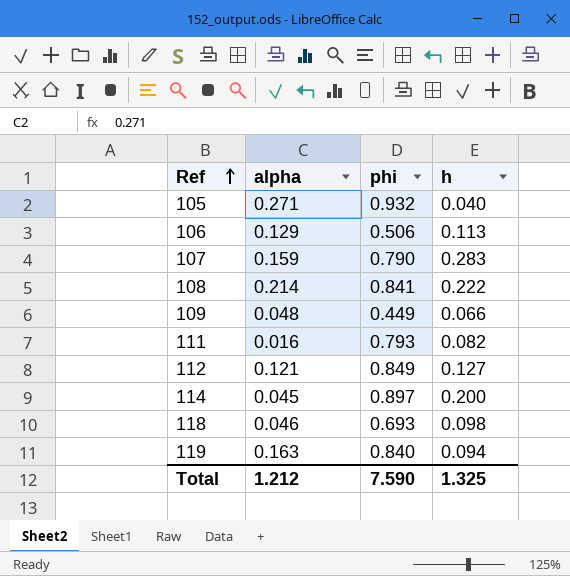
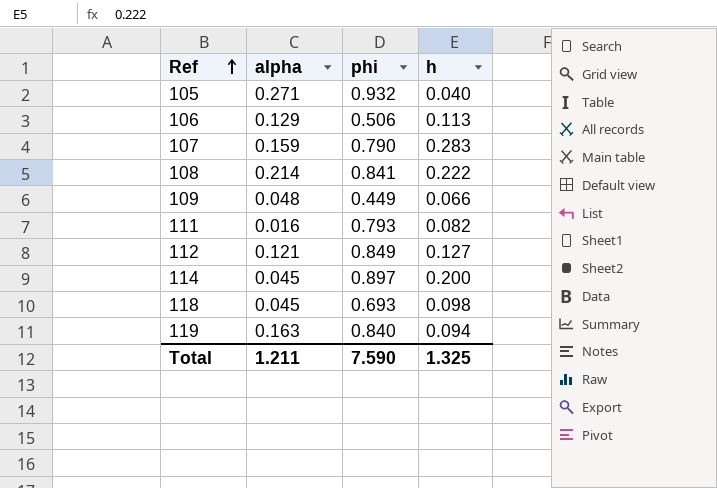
118 | alpha: 0.046 -> 0.045
Total | alpha: 1.212 -> 1.211

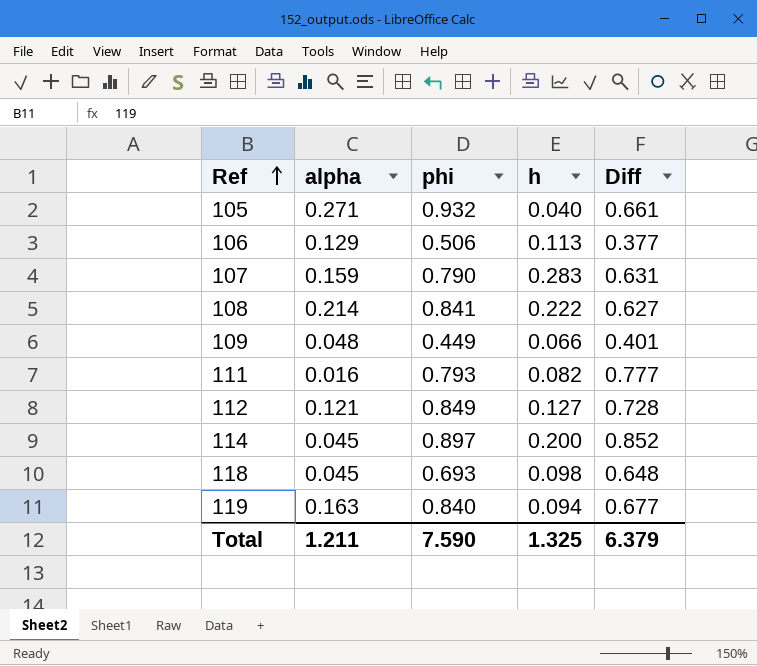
column Diff | formula: none -> [phi] - [alpha]

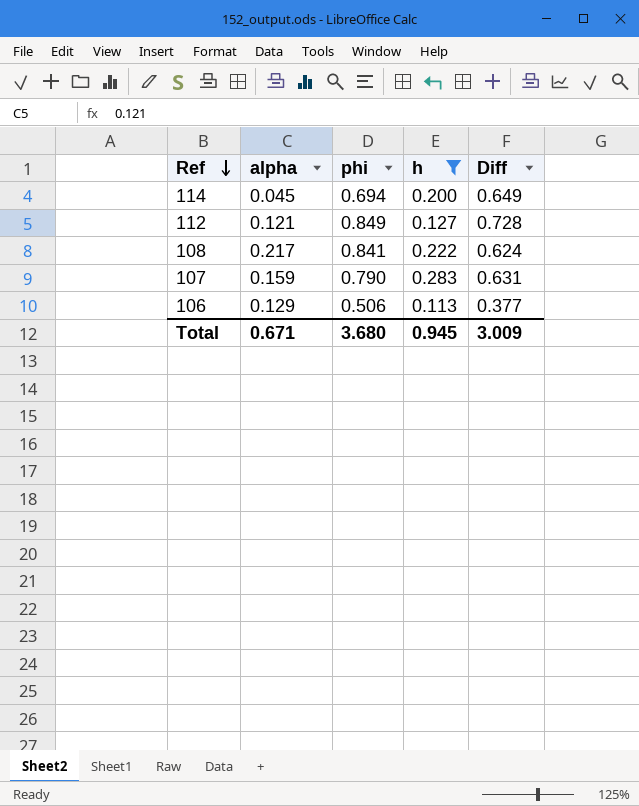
filter: none -> h >= 0.113
row order: Ref ascending -> Ref descending
114 | phi: 0.897 -> 0.694
114 | Diff: 0.852 -> 0.649
108 | alpha: 0.214 -> 0.217
108 | Diff: 0.627 -> 0.624
Total | alpha: 1.211 -> 0.671
Total | phi: 7.590 -> 3.680
Total | h: 1.325 -> 0.945
Total | Diff: 6.379 -> 3.009

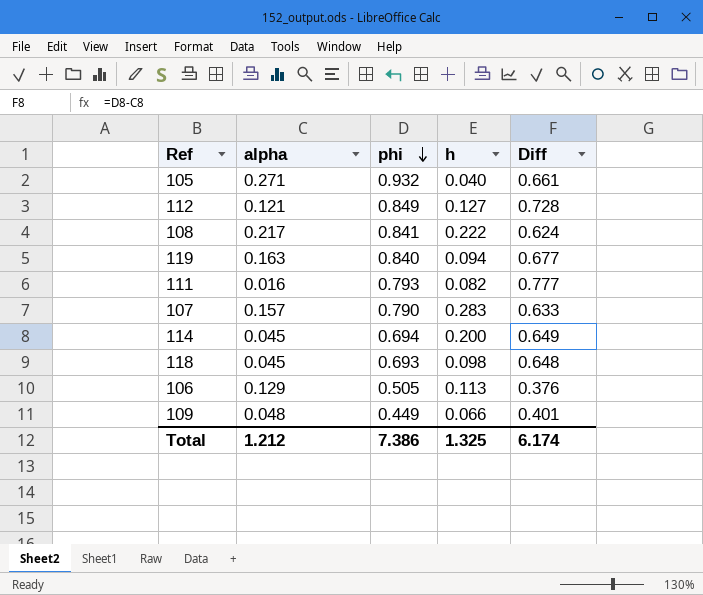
filter: h >= 0.113 -> none
row order: Ref descending -> phi descending
107 | alpha: 0.159 -> 0.157
107 | Diff: 0.631 -> 0.633
106 | phi: 0.506 -> 0.505
106 | Diff: 0.377 -> 0.376
Total | alpha: 0.671 -> 1.212
Total | phi: 3.680 -> 7.386
Total | h: 0.945 -> 1.325
Total | Diff: 3.009 -> 6.174

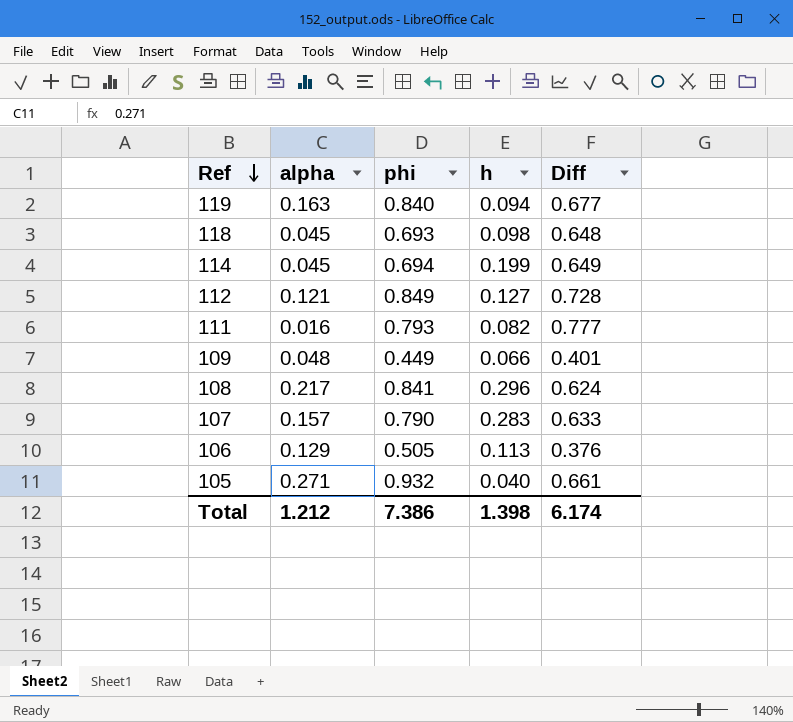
row order: phi descending -> Ref descending
114 | h: 0.200 -> 0.199
108 | h: 0.222 -> 0.296
Total | h: 1.325 -> 1.398

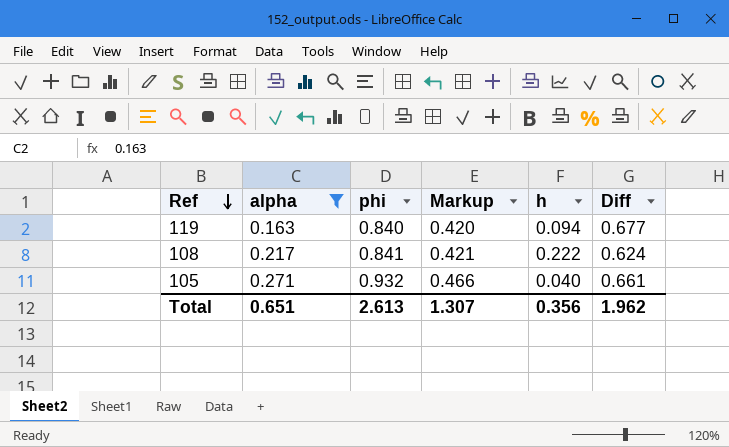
filter: none -> alpha >= 0.163
column Markup | formula: none -> [phi] * 0.5
108 | h: 0.296 -> 0.222
Total | alpha: 1.212 -> 0.651
Total | phi: 7.386 -> 2.613
Total | h: 1.398 -> 0.356
Total | Diff: 6.174 -> 1.962

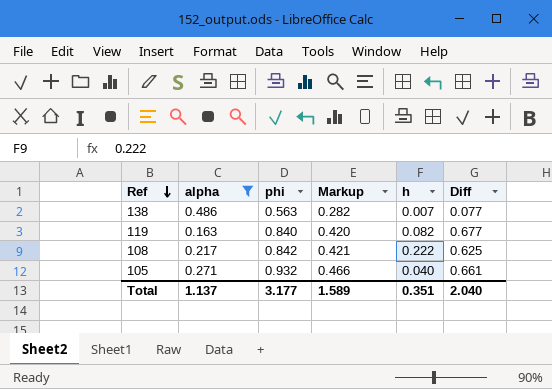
row 138: none -> 0.486 | 0.563 | 0.282 | 0.007 | 0.077
119 | h: 0.094 -> 0.082
108 | phi: 0.841 -> 0.842
108 | Diff: 0.624 -> 0.625
Total | alpha: 0.651 -> 1.137
Total | phi: 2.613 -> 3.177
Total | Markup: 1.307 -> 1.589
Total | h: 0.356 -> 0.351
Total | Diff: 1.962 -> 2.040

